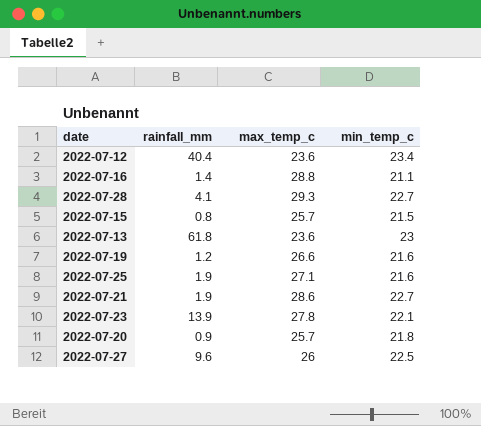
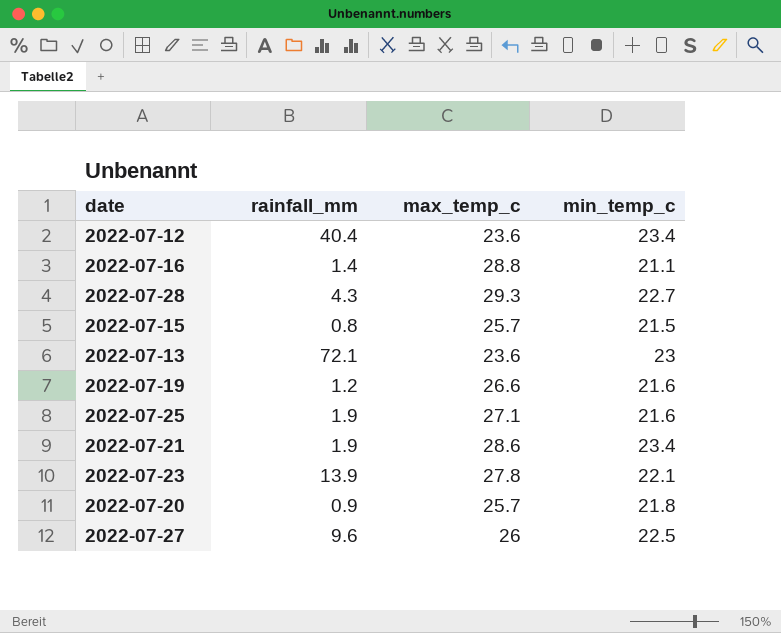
2022-07-28 | rainfall_mm: 4.1 -> 4.3
2022-07-13 | rainfall_mm: 61.8 -> 72.1
2022-07-21 | min_temp_c: 22.7 -> 23.4

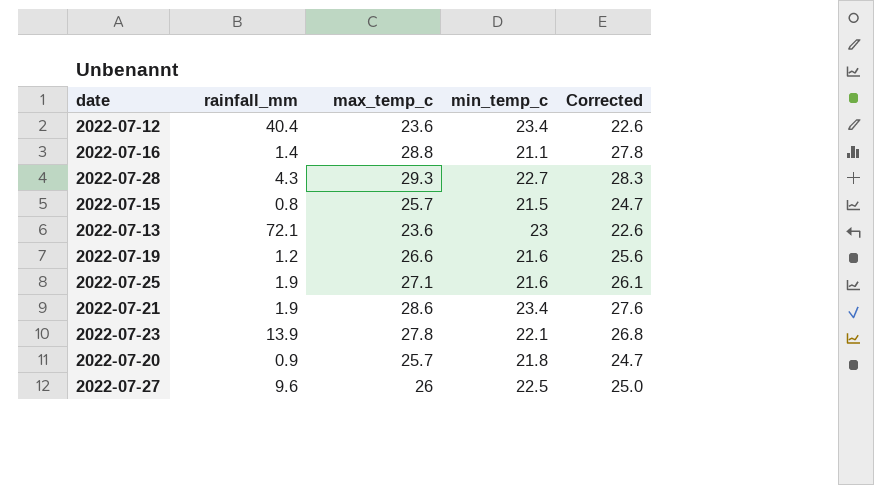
column Corrected | formula: none -> [max_temp_c] - 1

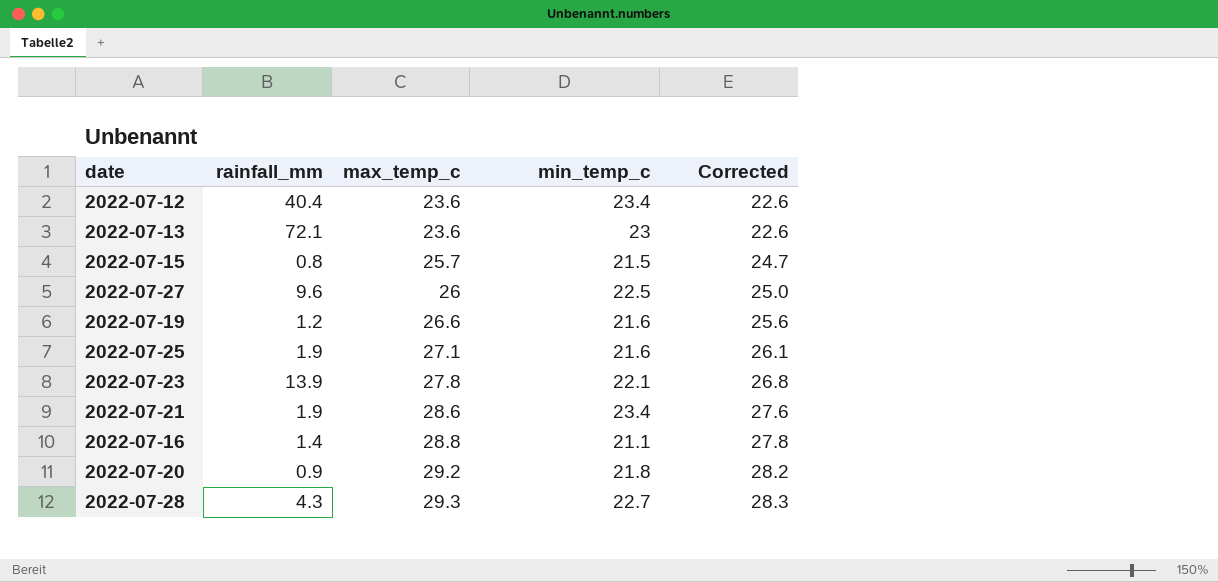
row order: none -> max_temp_c ascending
2022-07-20 | max_temp_c: 25.7 -> 29.2
2022-07-20 | Corrected: 24.7 -> 28.2

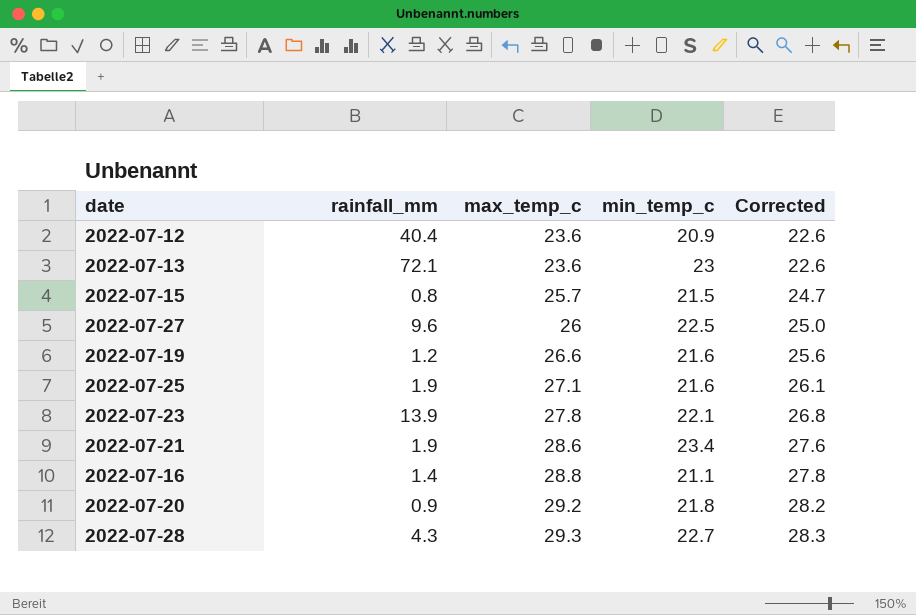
2022-07-12 | min_temp_c: 23.4 -> 20.9

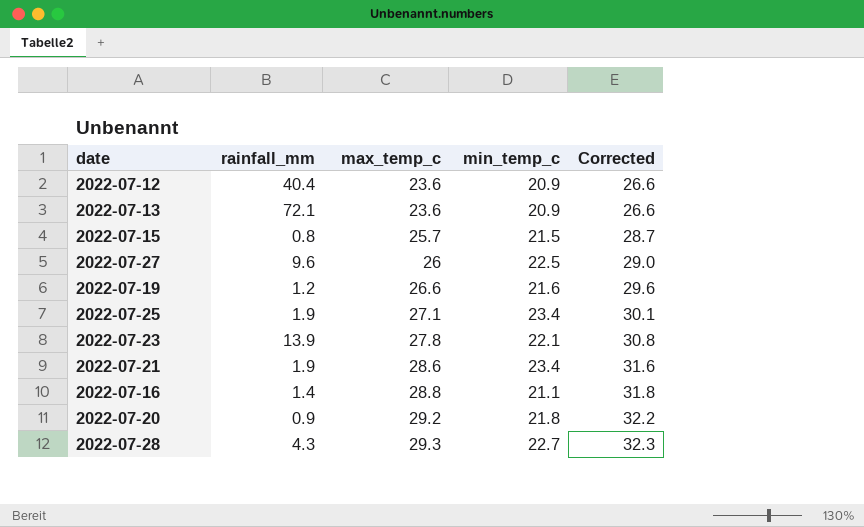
column Corrected | formula: [max_temp_c] - 1 -> [max_temp_c] + 3
2022-07-13 | min_temp_c: 23 -> 20.9
2022-07-25 | min_temp_c: 21.6 -> 23.4

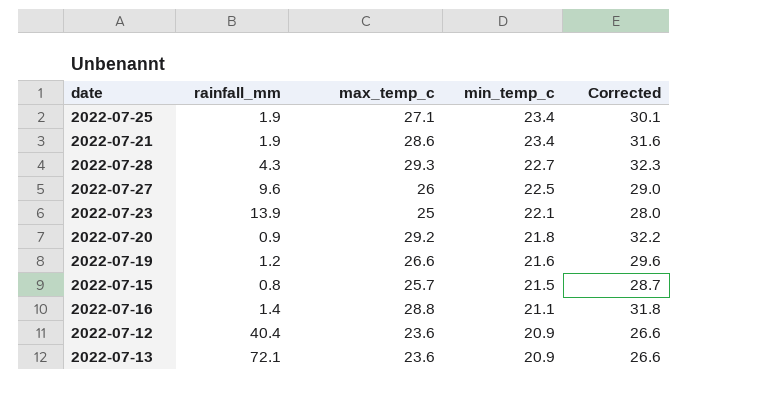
row order: max_temp_c ascending -> min_temp_c descending
2022-07-23 | max_temp_c: 27.8 -> 25
2022-07-23 | Corrected: 30.8 -> 28.0

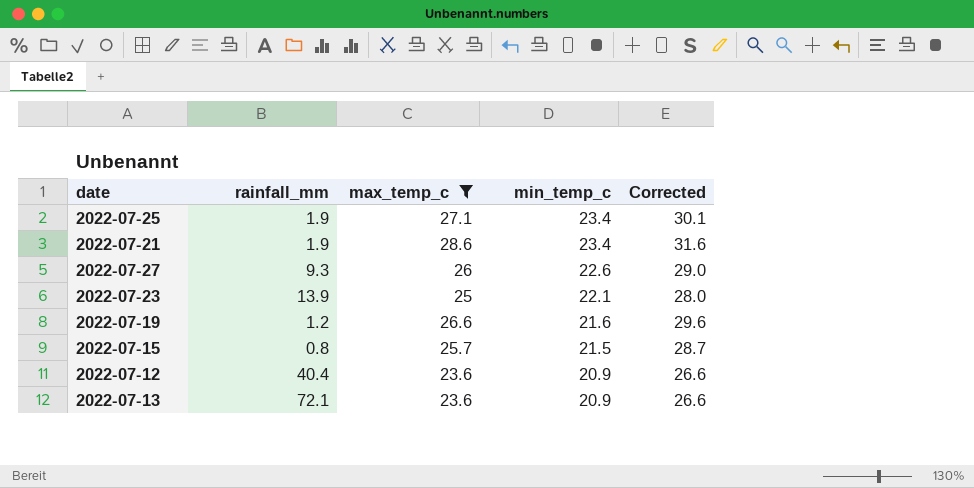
filter: none -> max_temp_c <= 28.6
2022-07-27 | rainfall_mm: 9.6 -> 9.3
2022-07-27 | min_temp_c: 22.5 -> 22.6

